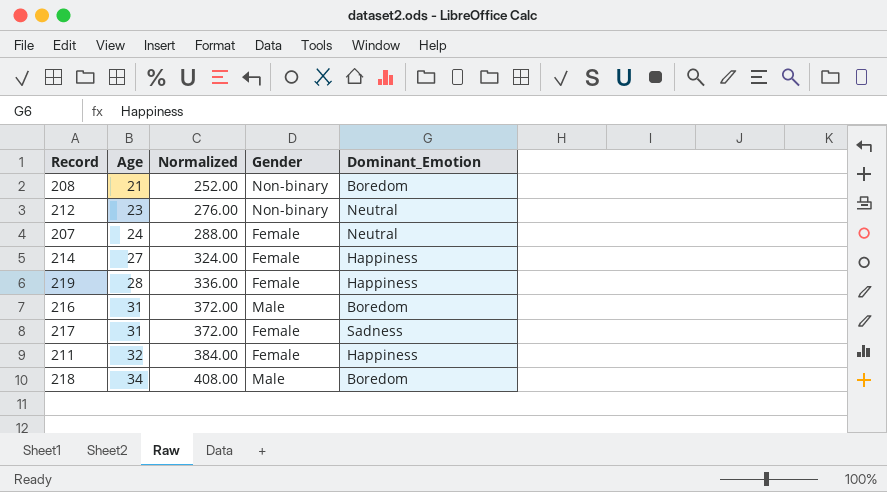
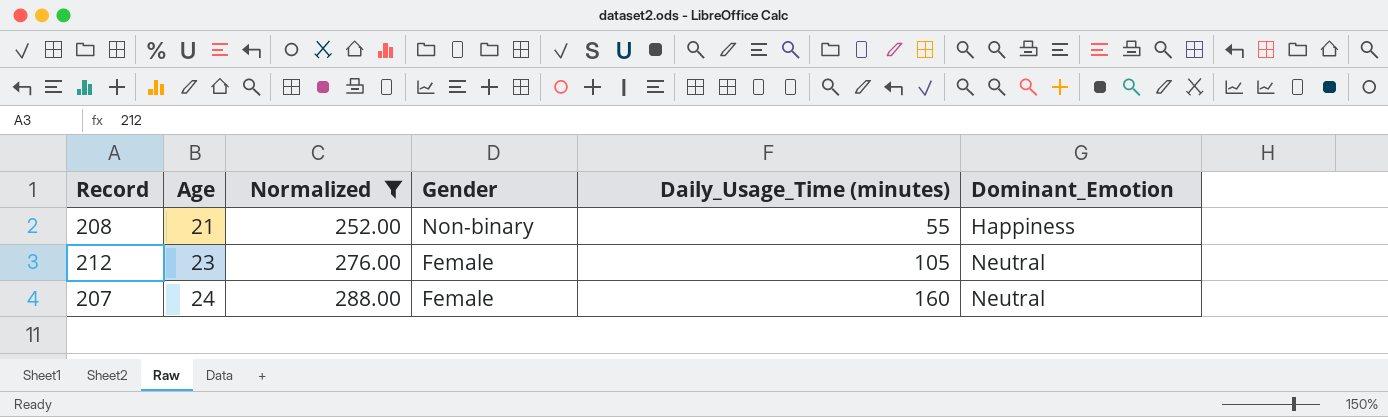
filter: none -> Normalized <= 288.00
column Daily_Usage_Time (minutes) | position: none -> 5
208 | Dominant_Emotion: Boredom -> Happiness
212 | Gender: Non-binary -> Female

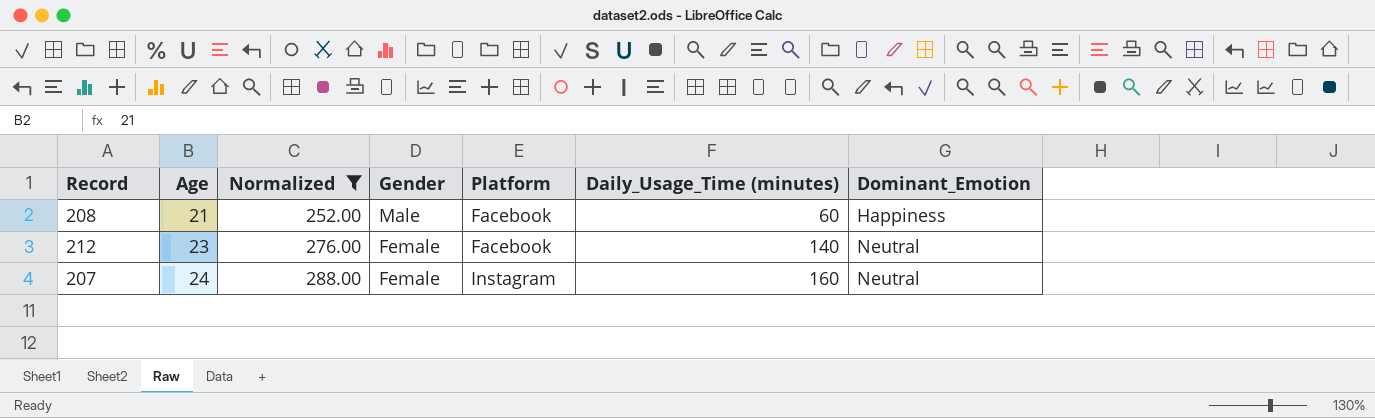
column Platform | position: none -> 5
208 | Gender: Non-binary -> Male
208 | Daily_Usage_Time (minutes): 55 -> 60
212 | Daily_Usage_Time (minutes): 105 -> 140

